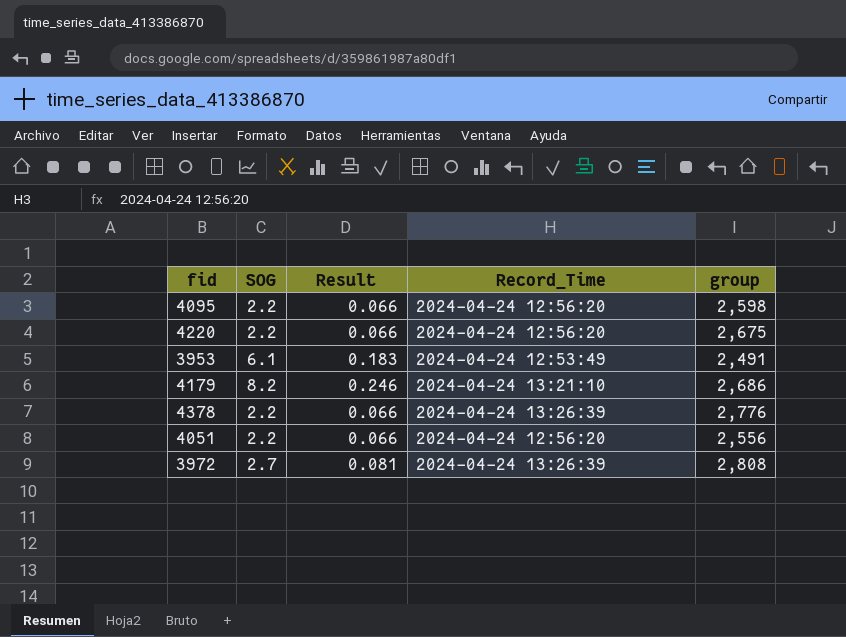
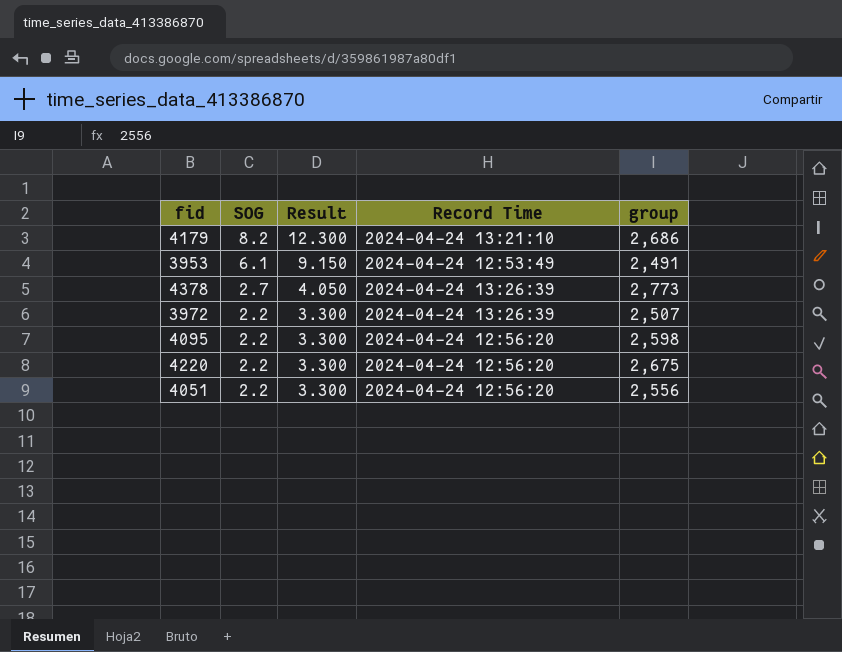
row order: none -> SOG descending
column Result | formula: [SOG] * 0.03 -> [SOG] * 1.5
column name: Record_Time -> Record Time
4378 | SOG: 2.2 -> 2.7
4378 | group: 2,776 -> 2,773
3972 | SOG: 2.7 -> 2.2
3972 | group: 2,808 -> 2,507

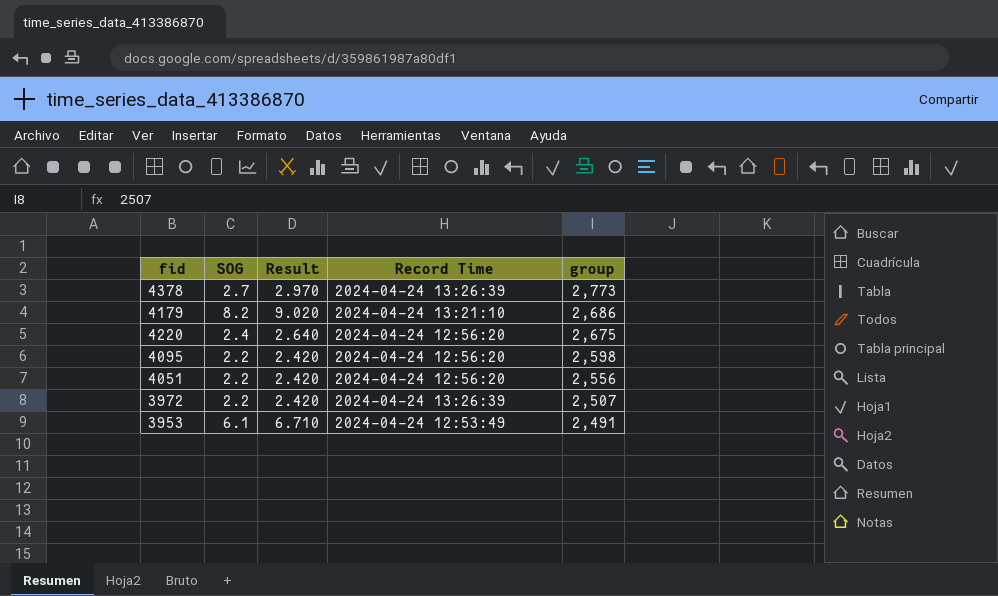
row order: SOG descending -> group descending
column Result | formula: [SOG] * 1.5 -> [SOG] * 1.1
4220 | SOG: 2.2 -> 2.4

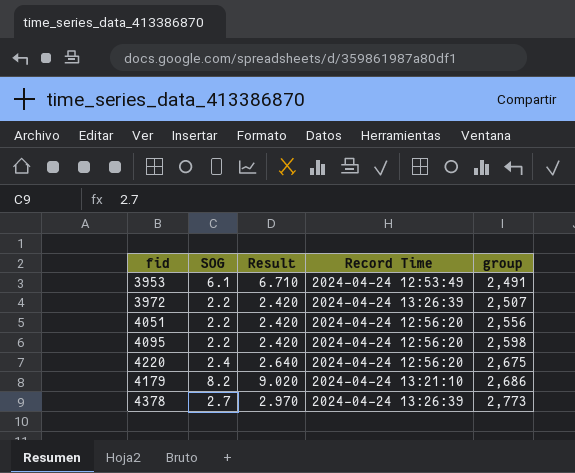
row order: group descending -> group ascending

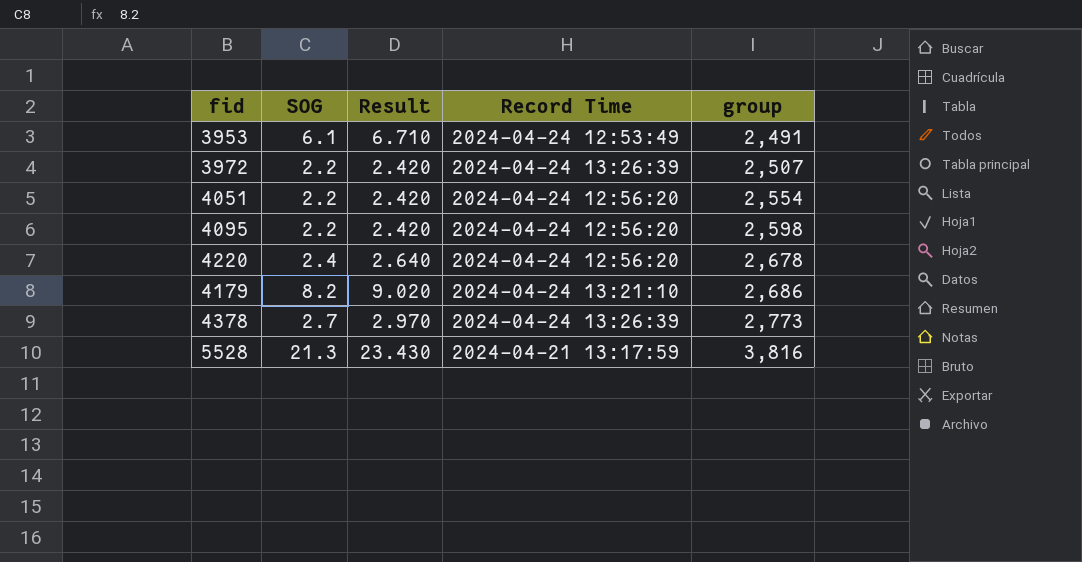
4051 | group: 2,556 -> 2,554
4220 | group: 2,675 -> 2,678
row 5528: none -> 21.3 | 23.430 | 2024-04-21 13:17:59 | 3,816

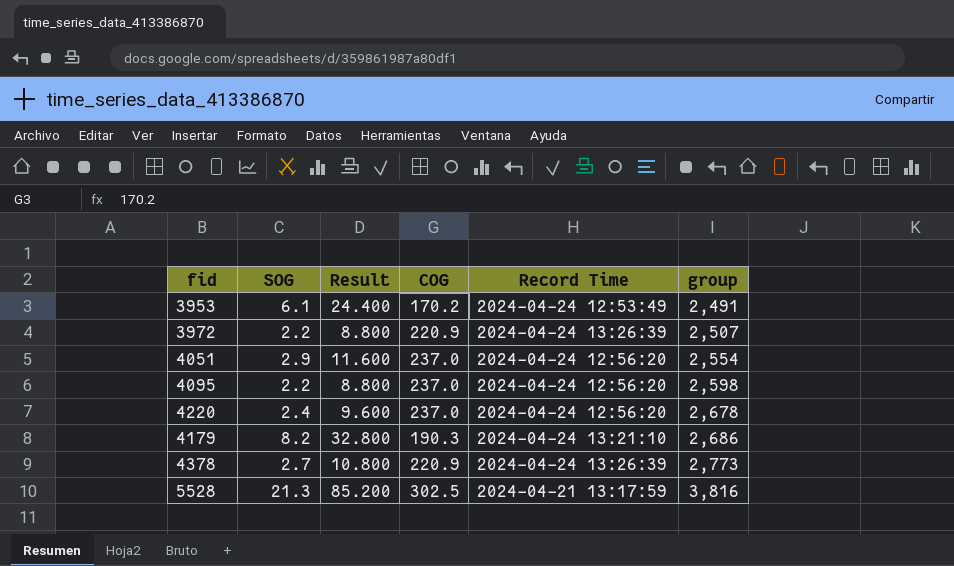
column Result | formula: [SOG] * 1.1 -> [SOG] * 4
column COG | position: none -> 4
4051 | SOG: 2.2 -> 2.9

